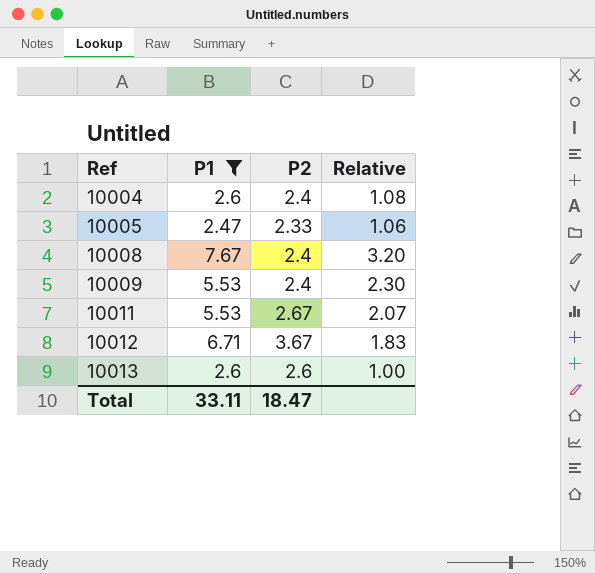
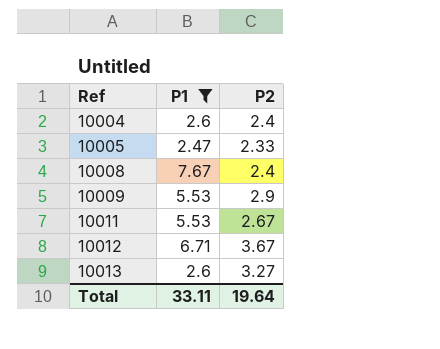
column Relative | formula: [P1] / [P2] -> none
10009 | P2: 2.4 -> 2.9
10013 | P2: 2.6 -> 3.27
Total | P2: 18.47 -> 19.64

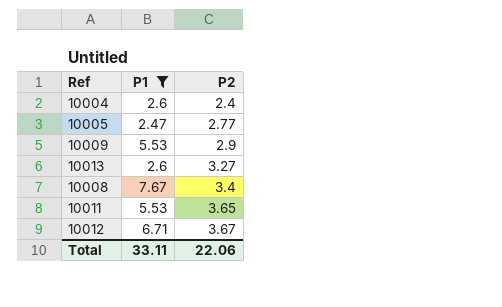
row order: Ref ascending -> P2 ascending
10005 | P2: 2.33 -> 2.77
10008 | P2: 2.4 -> 3.4
10011 | P2: 2.67 -> 3.65
Total | P2: 19.64 -> 22.06

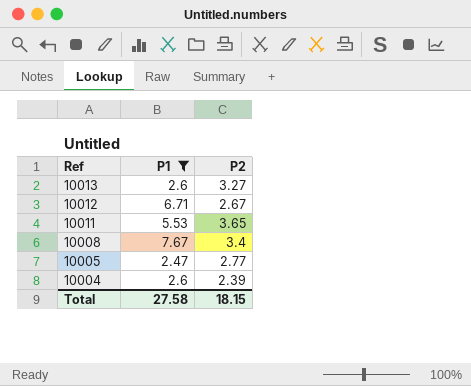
row order: P2 ascending -> Ref descending
row 10009: 5.53 | 2.9 -> none
10012 | P2: 3.67 -> 2.67
10004 | P2: 2.4 -> 2.39
Total | P1: 33.11 -> 27.58
Total | P2: 22.06 -> 18.15

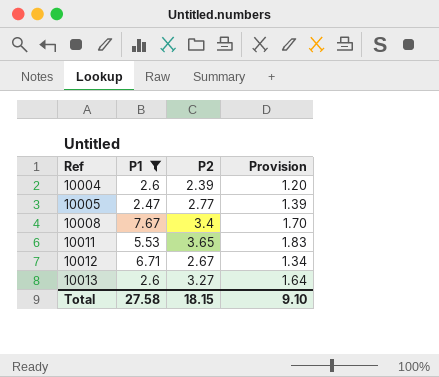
row order: Ref descending -> Ref ascending
column Provision | formula: none -> [P2] * 0.5

